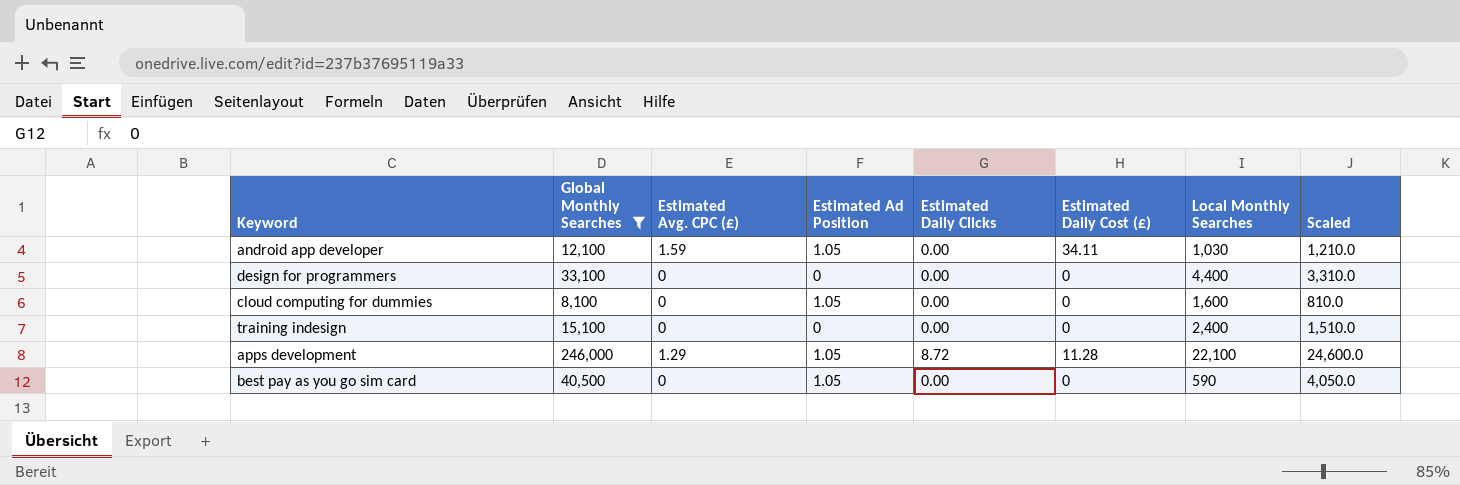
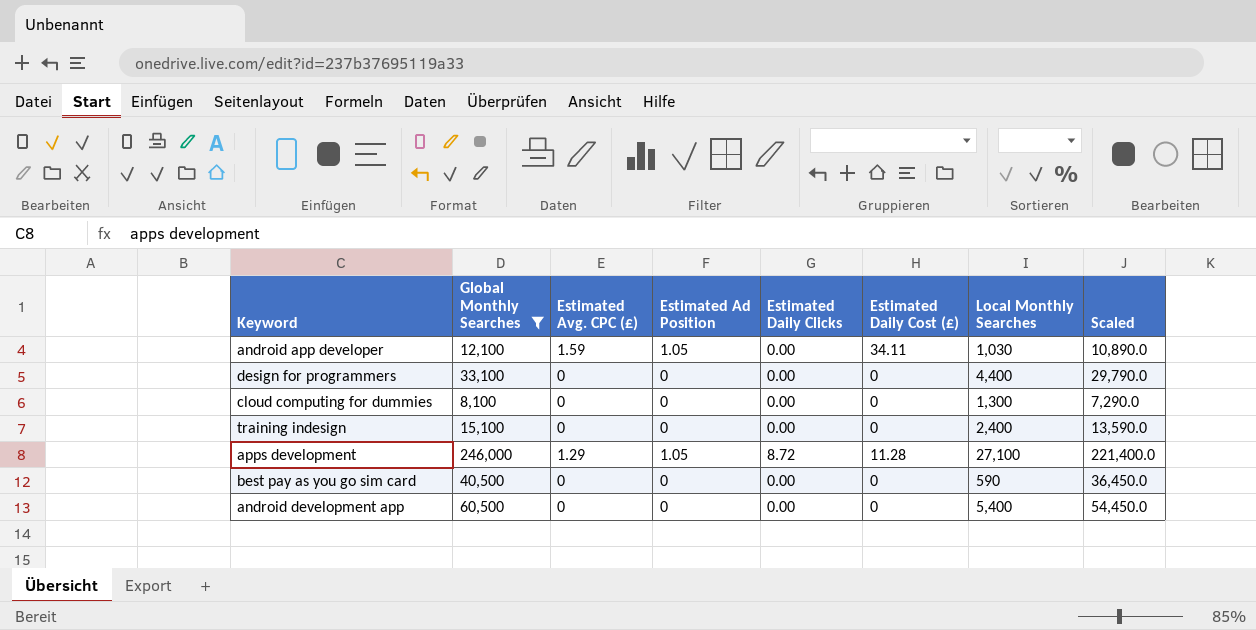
column Scaled | formula: [Global Monthly Searches] * 0.1 -> [Global Monthly Searches] * 0.9
cloud computing for dummies | Estimated Ad Position: 1.05 -> 0
cloud computing for dummies | Local Monthly Searches: 1,600 -> 1,300
apps development | Local Monthly Searches: 22,100 -> 27,100
best pay as you go sim card | Estimated Ad Position: 1.05 -> 0
row android development app: none -> 60,500 | 0 | 0 | 0.00 | 0 | 5,400 | 54,450.0

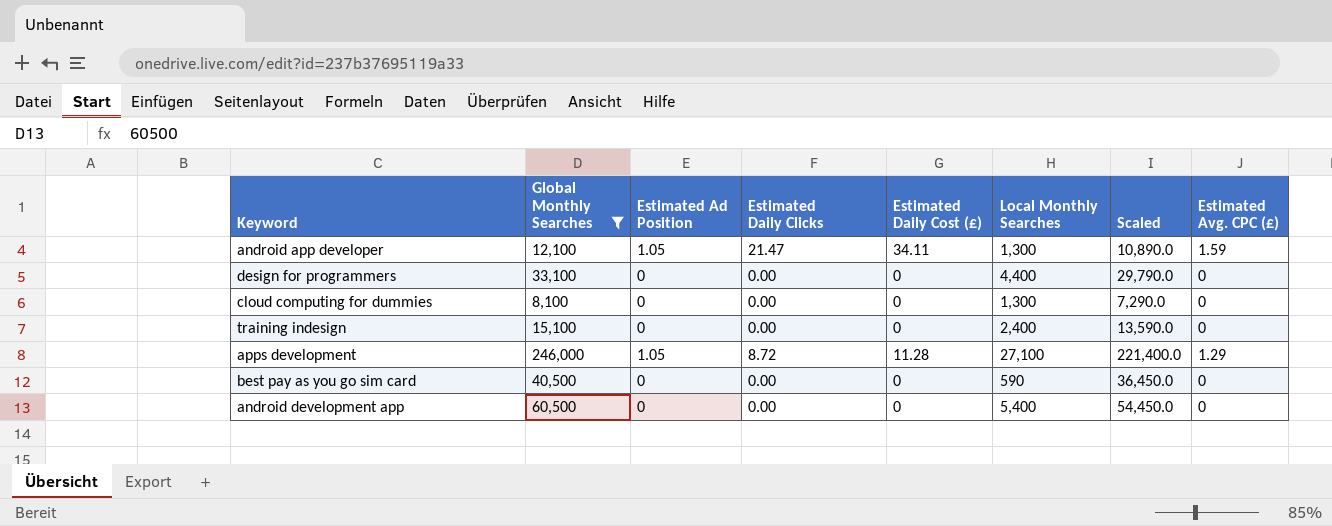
column Estimated Avg. CPC (£) | position: 3 -> 8
android app developer | Estimated Daily Clicks: 0.00 -> 21.47
android app developer | Local Monthly Searches: 1,030 -> 1,300

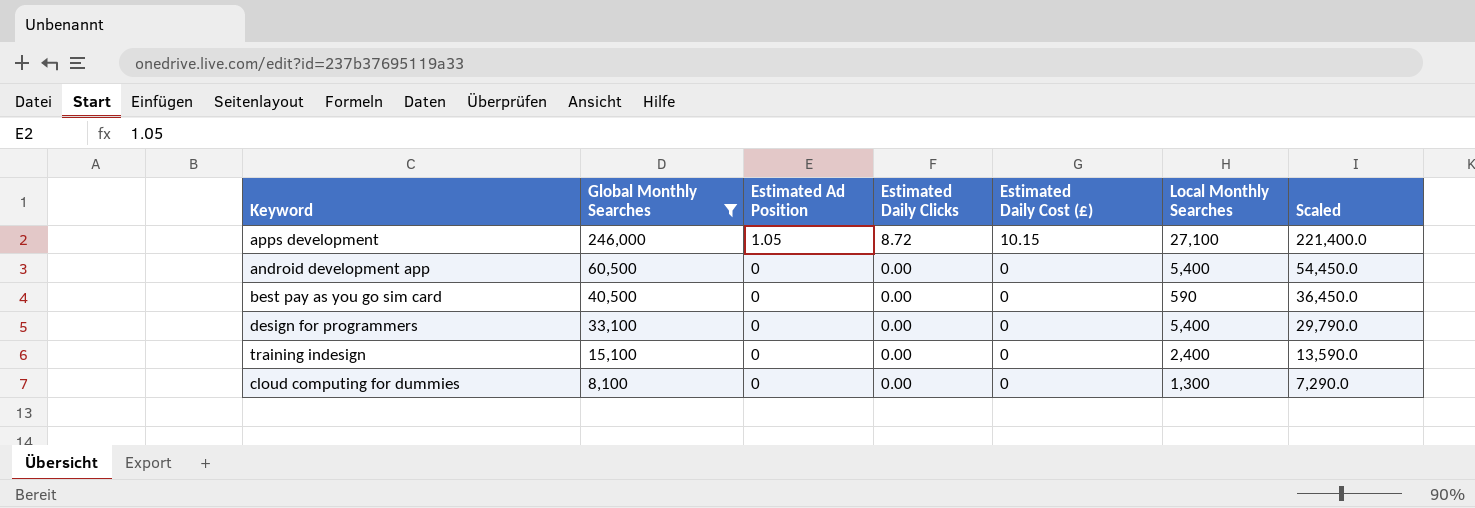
row order: none -> Global Monthly Searches descending
column Estimated Avg. CPC (£) | position: 8 -> none
row android app developer: 12,100 | 1.05 | 21.47 | 34.11 | 1,300 | 10,890.0 | 1.59 -> none
apps development | Estimated Daily Cost (£): 11.28 -> 10.15
design for programmers | Local Monthly Searches: 4,400 -> 5,400

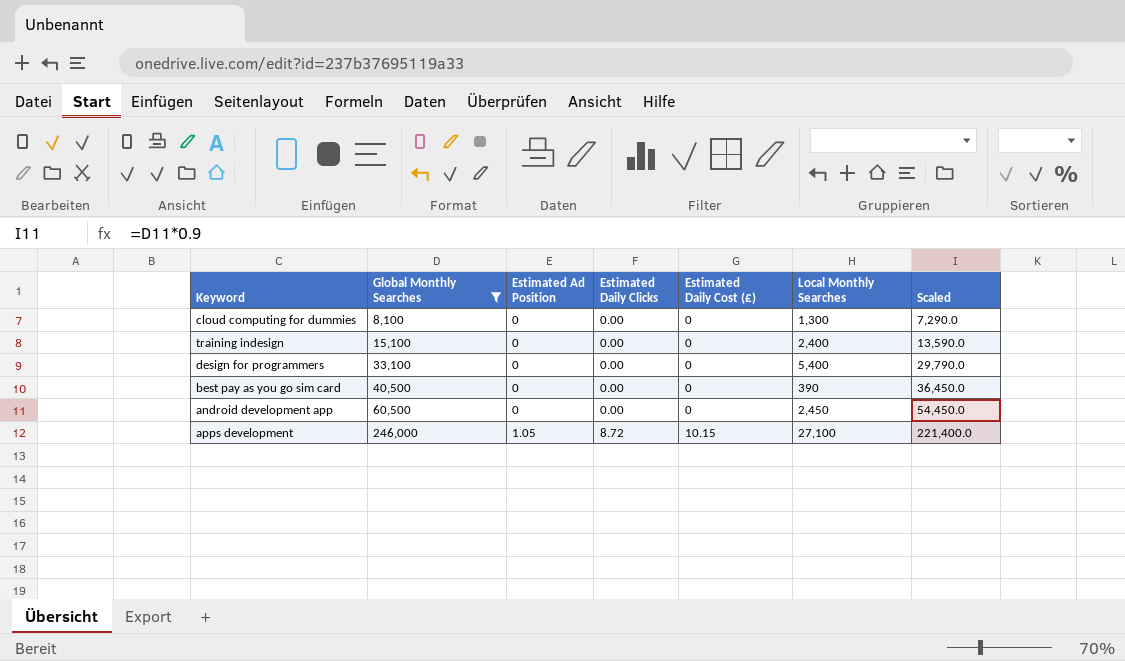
row order: Global Monthly Searches descending -> Global Monthly Searches ascending
best pay as you go sim card | Local Monthly Searches: 590 -> 390
android development app | Local Monthly Searches: 5,400 -> 2,450

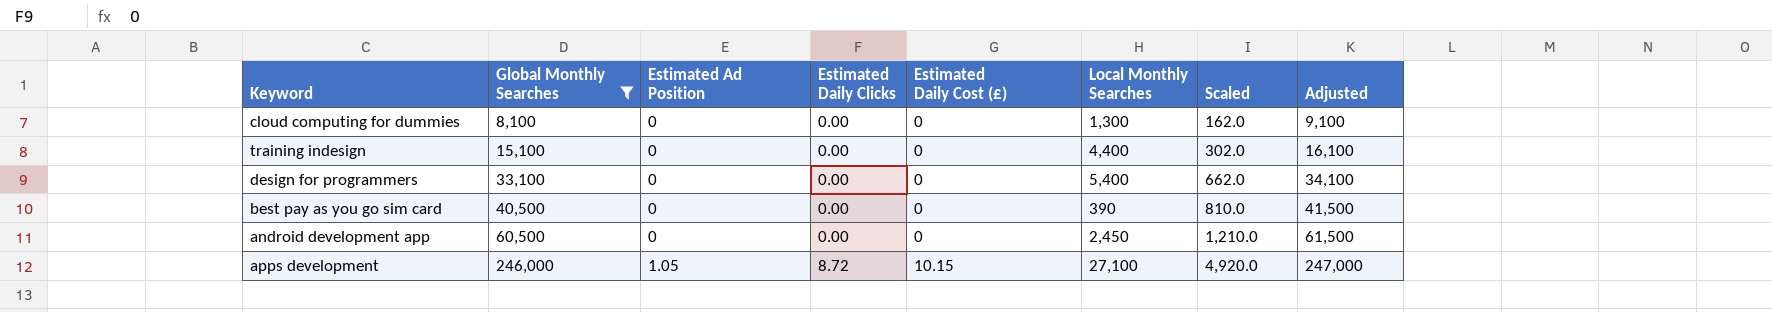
column Scaled | formula: [Global Monthly Searches] * 0.9 -> [Global Monthly Searches] * 0.02
column Adjusted | formula: none -> [Global Monthly Searches] + 1000
training indesign | Local Monthly Searches: 2,400 -> 4,400

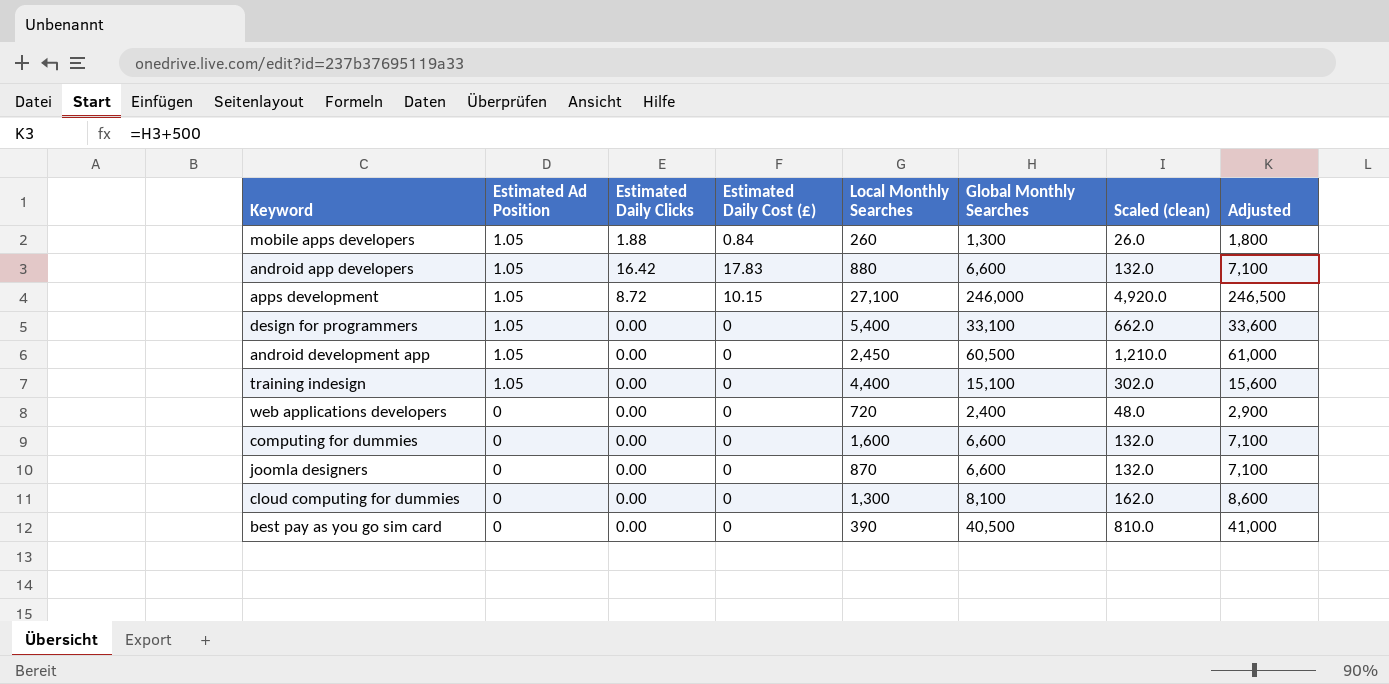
filter: Global Monthly Searches >= 8,100 -> none
row order: Global Monthly Searches ascending -> Estimated Ad Position descending
column Global Monthly Searches | position: 2 -> 6
column name: Scaled -> Scaled (clean)
column Adjusted | formula: [Global Monthly Searches] + 1000 -> [Global Monthly Searches] + 500
design for programmers | Estimated Ad Position: 0 -> 1.05
android development app | Estimated Ad Position: 0 -> 1.05
training indesign | Estimated Ad Position: 0 -> 1.05

